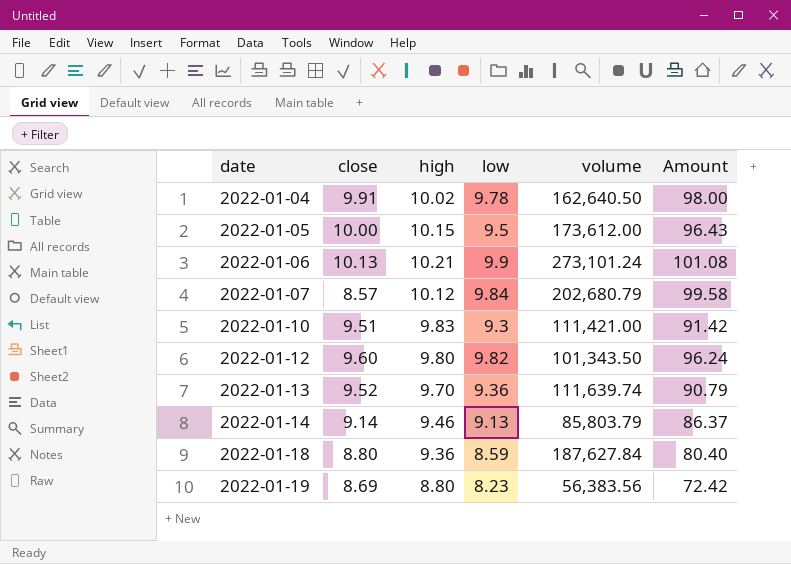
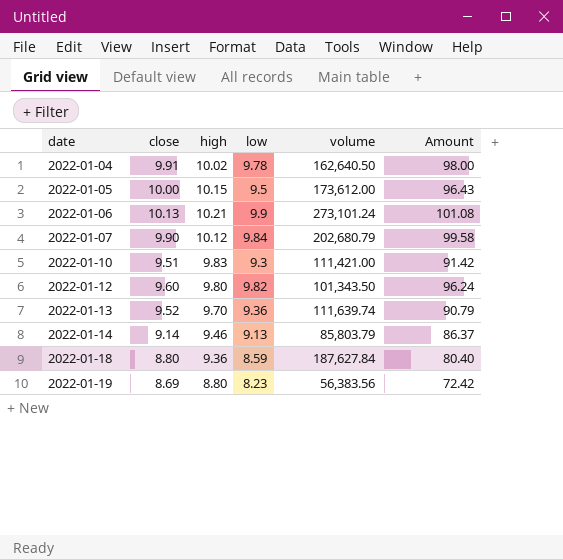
2022-01-07 | close: 8.57 -> 9.90

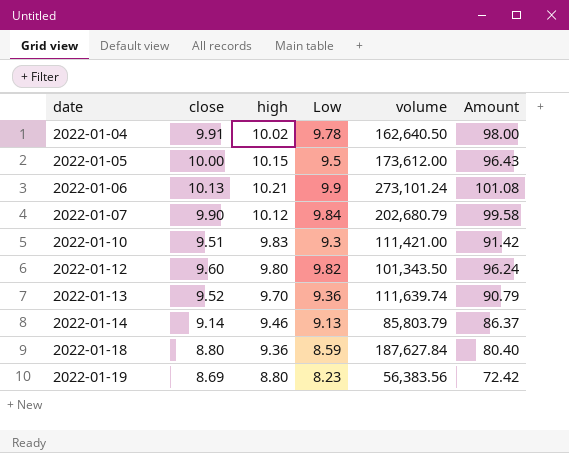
column name: low -> Low

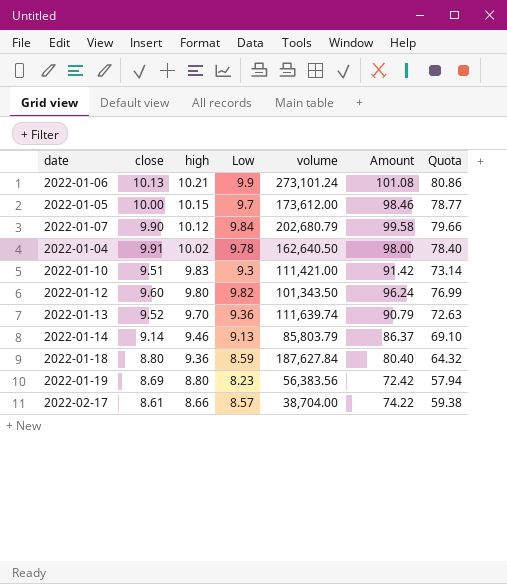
row order: date ascending -> high descending
column Quota | formula: none -> [Amount] * 0.8
2022-01-05 | Low: 9.5 -> 9.7
2022-01-05 | Amount: 96.43 -> 98.46
row 2022-02-17: none -> 8.61 | 8.66 | 8.57 | 38,704.00 | 74.22 | 59.38

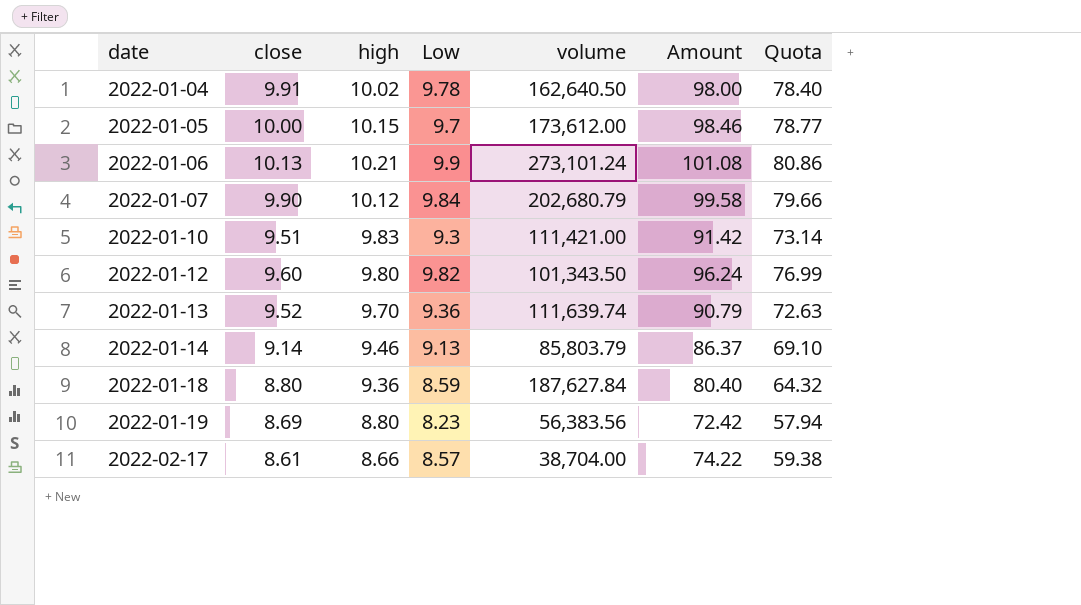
row order: high descending -> date ascending

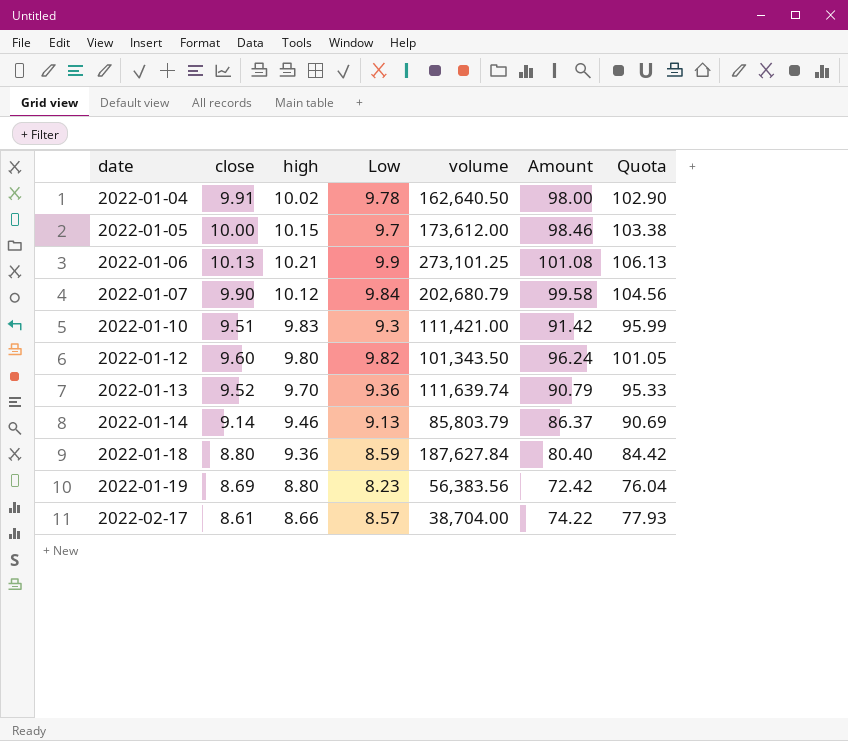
column Quota | formula: [Amount] * 0.8 -> [Amount] * 1.05
2022-01-06 | volume: 273,101.24 -> 273,101.25

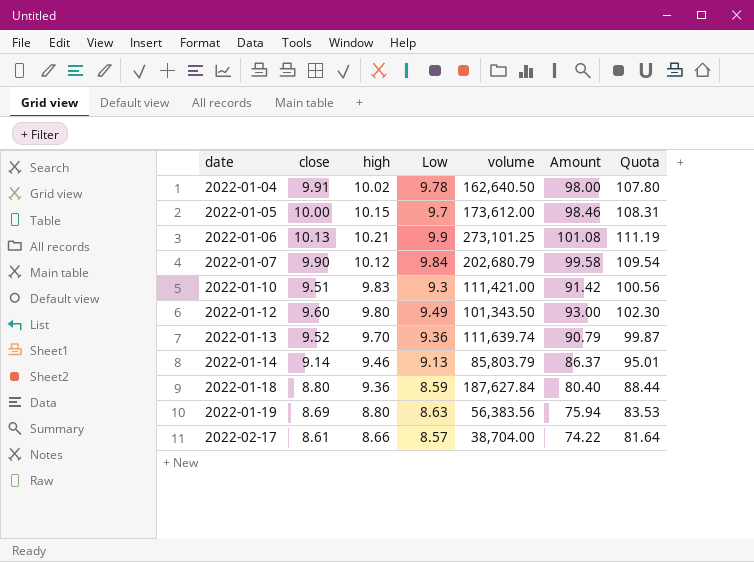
column Quota | formula: [Amount] * 1.05 -> [Amount] * 1.1
2022-01-12 | Low: 9.82 -> 9.49
2022-01-12 | Amount: 96.24 -> 93.00
2022-01-19 | Low: 8.23 -> 8.63
2022-01-19 | Amount: 72.42 -> 75.94

